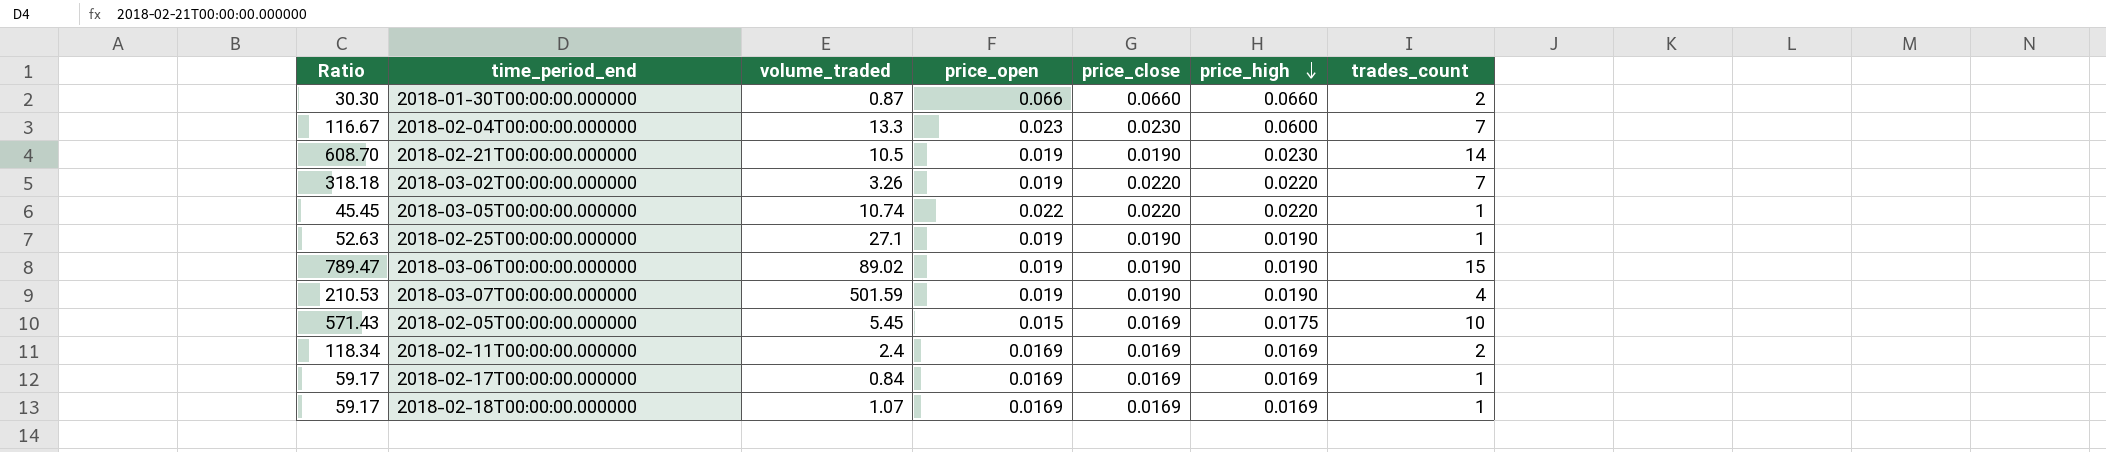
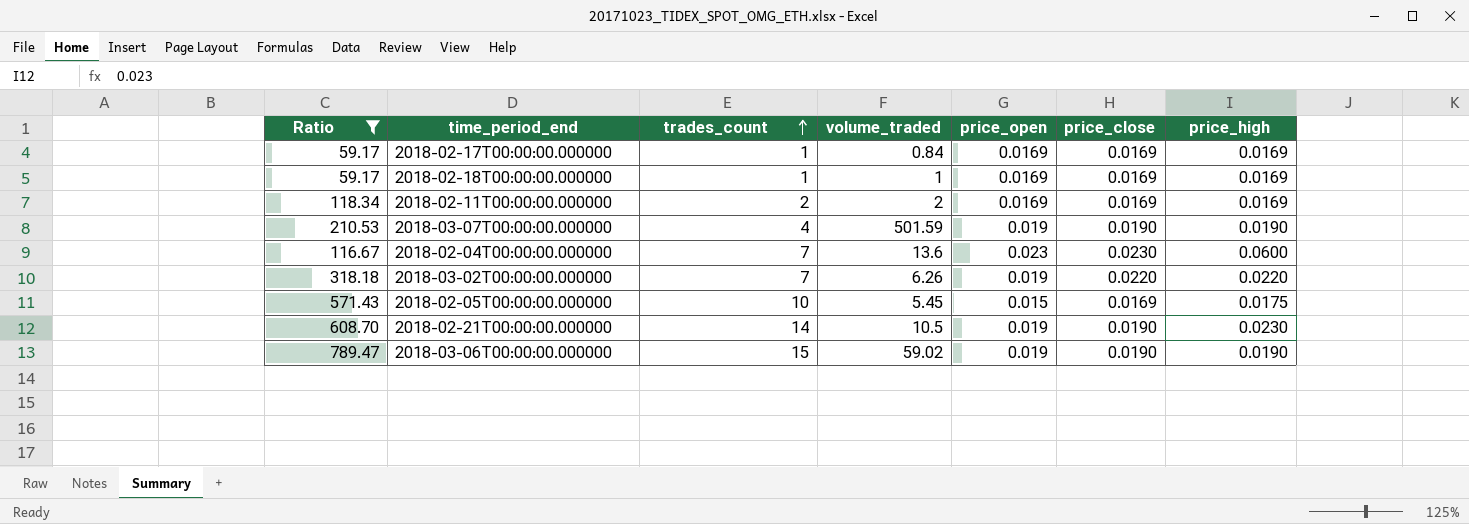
filter: none -> Ratio >= 59.17
row order: price_high descending -> trades_count ascending
column trades_count | position: 7 -> 3
2018-02-18T00:00:00.000000 | volume_traded: 1.07 -> 1
2018-02-11T00:00:00.000000 | volume_traded: 2.4 -> 2
2018-02-04T00:00:00.000000 | volume_traded: 13.3 -> 13.6
2018-03-02T00:00:00.000000 | volume_traded: 3.26 -> 6.26
2018-03-06T00:00:00.000000 | volume_traded: 89.02 -> 59.02

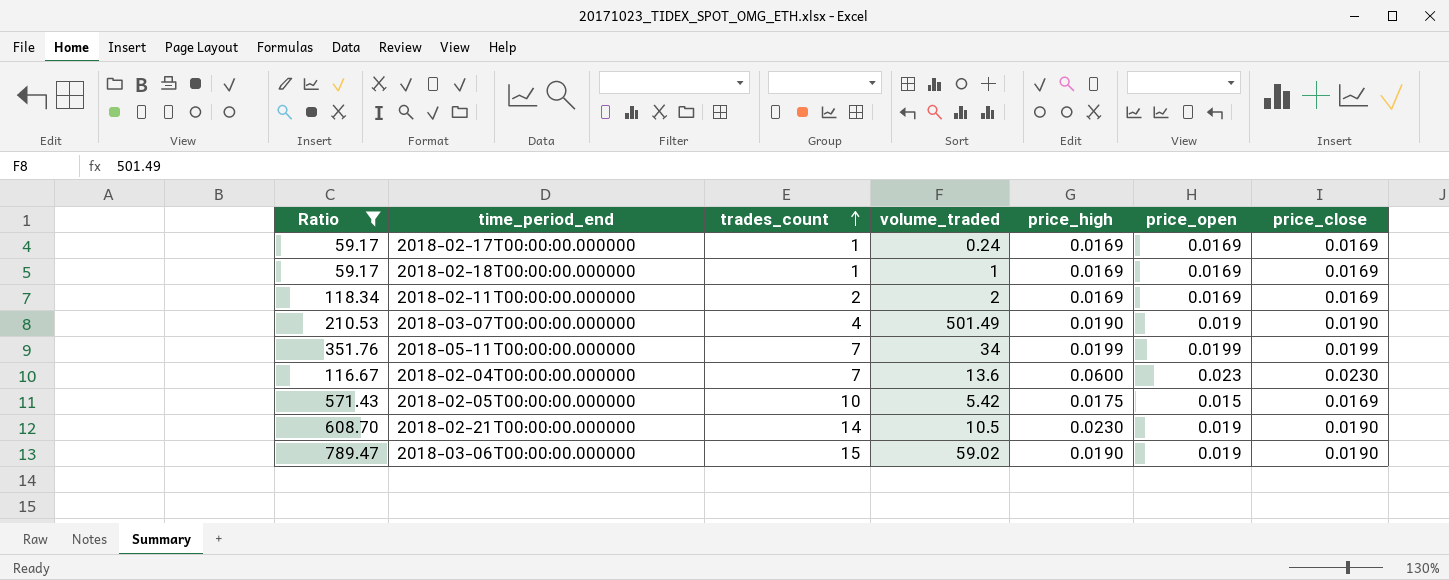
column price_high | position: 7 -> 5
row 2018-03-02T00:00:00.000000: 318.18 | 7 | 6.26 | 0.019 | 0.0220 | 0.0220 -> none
2018-02-17T00:00:00.000000 | volume_traded: 0.84 -> 0.24
2018-03-07T00:00:00.000000 | volume_traded: 501.59 -> 501.49
row 2018-05-11T00:00:00.000000: none -> 351.76 | 7 | 34 | 0.0199 | 0.0199 | 0.0199
2018-02-05T00:00:00.000000 | volume_traded: 5.45 -> 5.42

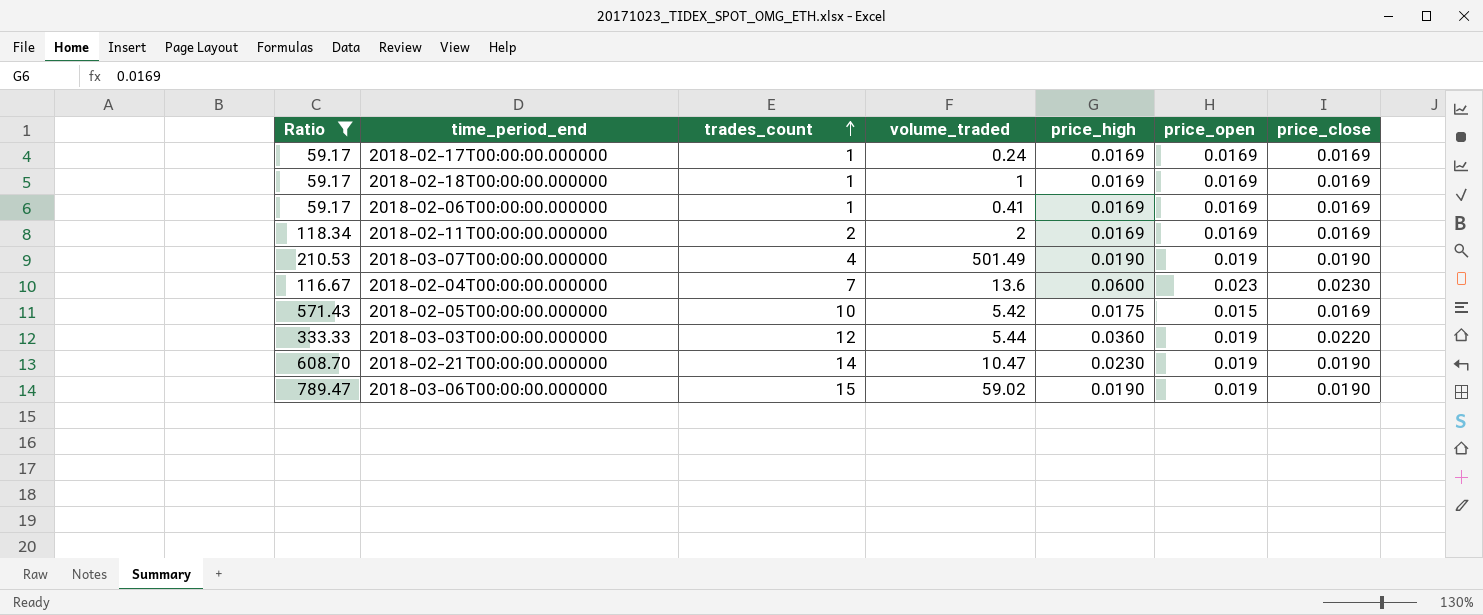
row 2018-05-11T00:00:00.000000: 351.76 | 7 | 34 | 0.0199 | 0.0199 | 0.0199 -> none
row 2018-02-06T00:00:00.000000: none -> 59.17 | 1 | 0.41 | 0.0169 | 0.0169 | 0.0169
row 2018-03-03T00:00:00.000000: none -> 333.33 | 12 | 5.44 | 0.0360 | 0.019 | 0.0220
2018-02-21T00:00:00.000000 | volume_traded: 10.5 -> 10.47

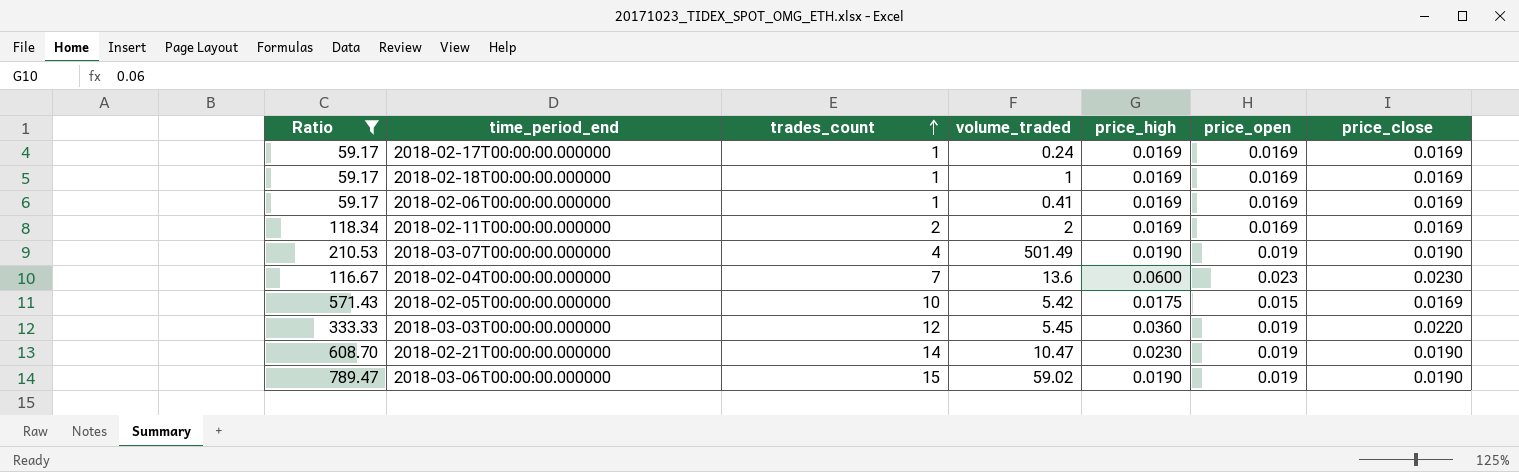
2018-03-03T00:00:00.000000 | volume_traded: 5.44 -> 5.45

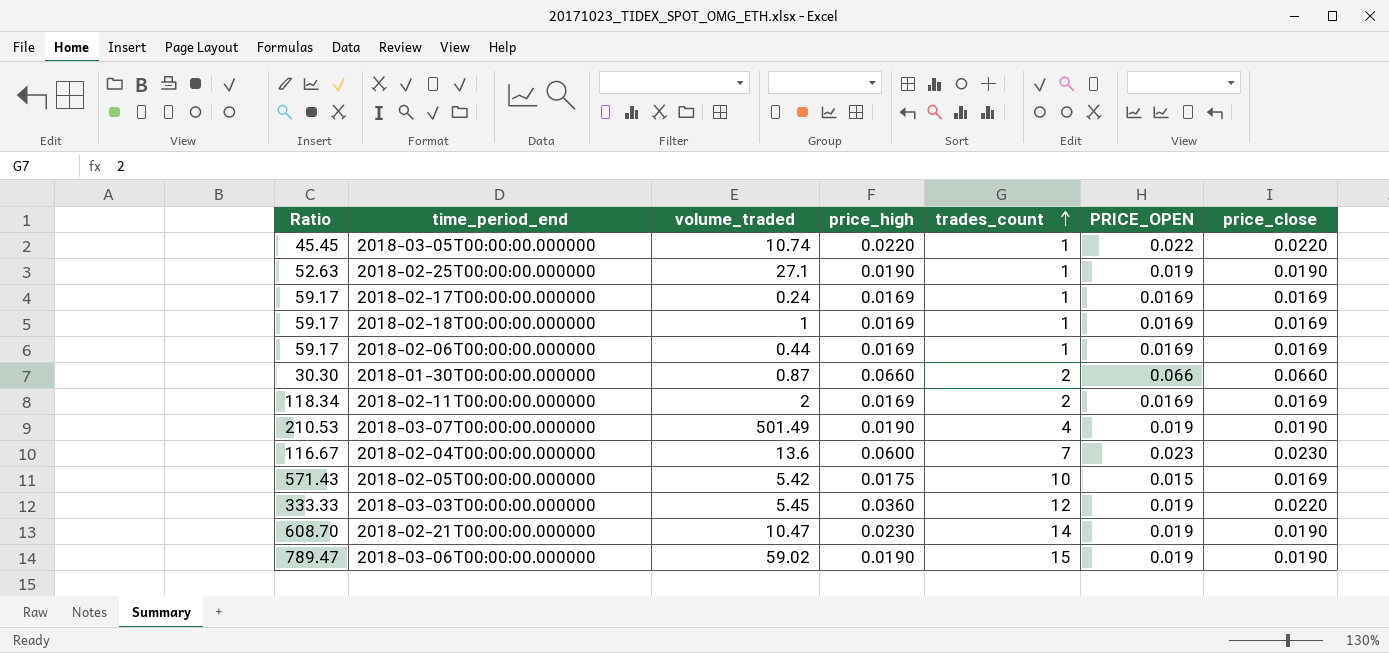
filter: Ratio >= 59.17 -> none
column trades_count | position: 3 -> 5
column name: price_open -> PRICE_OPEN
2018-02-06T00:00:00.000000 | volume_traded: 0.41 -> 0.44

